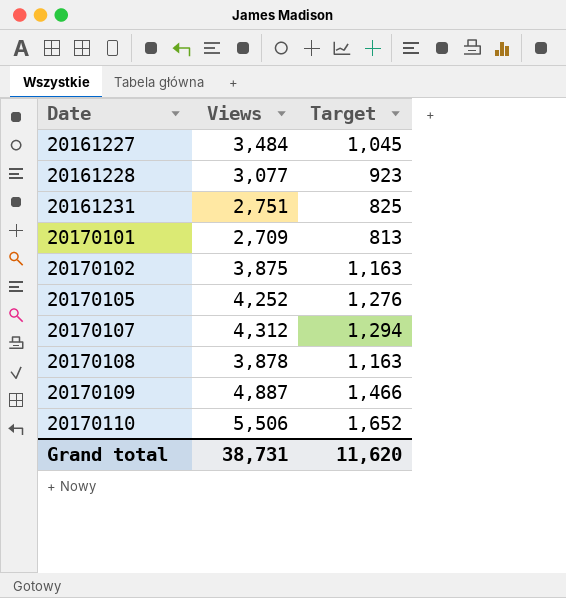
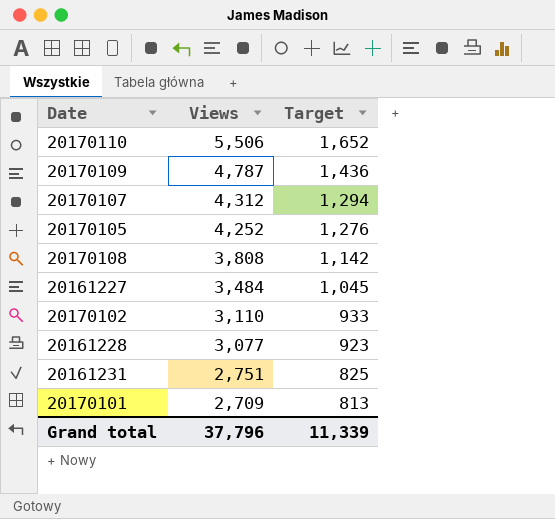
row order: Date ascending -> Views descending
20170109 | Views: 4,887 -> 4,787
20170109 | Target: 1,466 -> 1,436
20170108 | Views: 3,878 -> 3,808
20170108 | Target: 1,163 -> 1,142
20170102 | Views: 3,875 -> 3,110
20170102 | Target: 1,163 -> 933
Grand total | Views: 38,731 -> 37,796
Grand total | Target: 11,620 -> 11,339

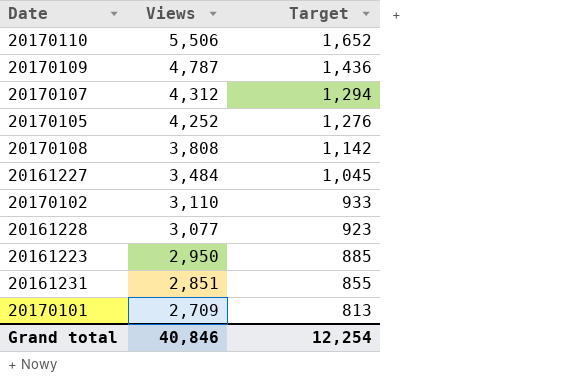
row 20161223: none -> 2,950 | 885
20161231 | Views: 2,751 -> 2,851
20161231 | Target: 825 -> 855
Grand total | Views: 37,796 -> 40,846
Grand total | Target: 11,339 -> 12,254

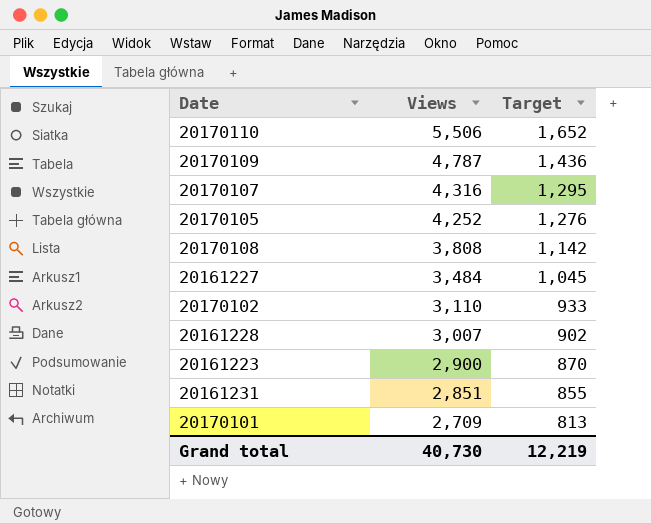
20170107 | Views: 4,312 -> 4,316
20170107 | Target: 1,294 -> 1,295
20161228 | Views: 3,077 -> 3,007
20161228 | Target: 923 -> 902
20161223 | Views: 2,950 -> 2,900
20161223 | Target: 885 -> 870
Grand total | Views: 40,846 -> 40,730
Grand total | Target: 12,254 -> 12,219

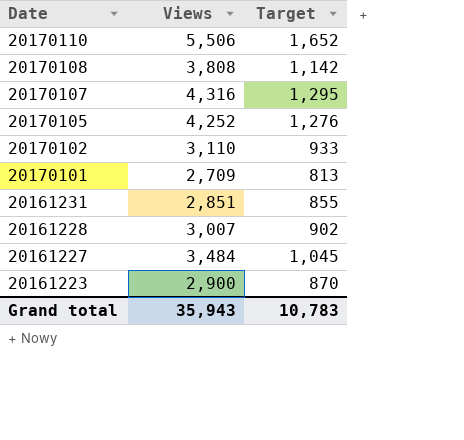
row order: Views descending -> Date descending
row 20170109: 4,787 | 1,436 -> none
Grand total | Views: 40,730 -> 35,943
Grand total | Target: 12,219 -> 10,783

